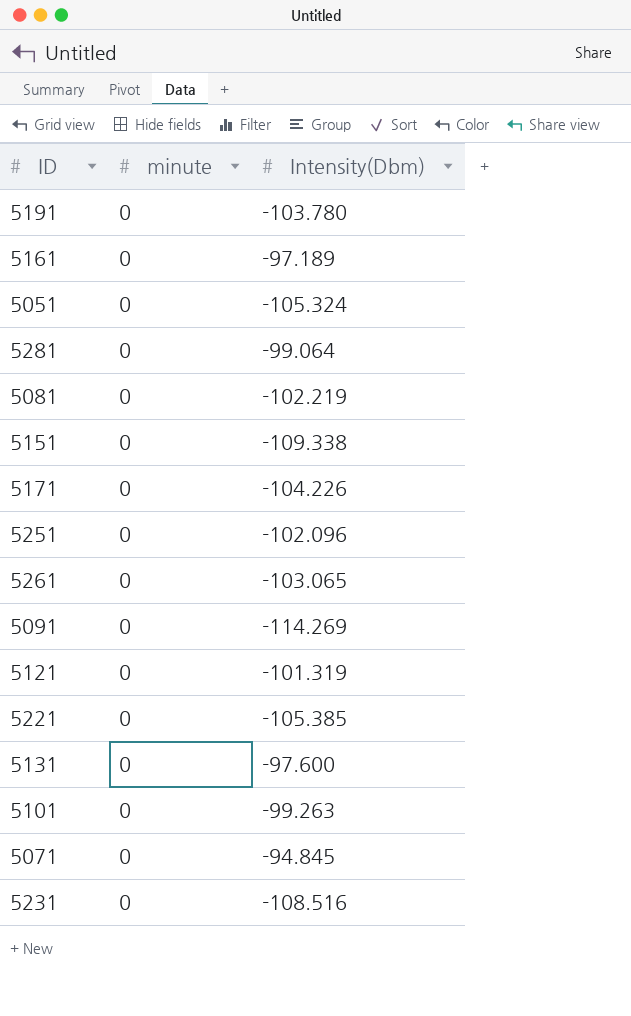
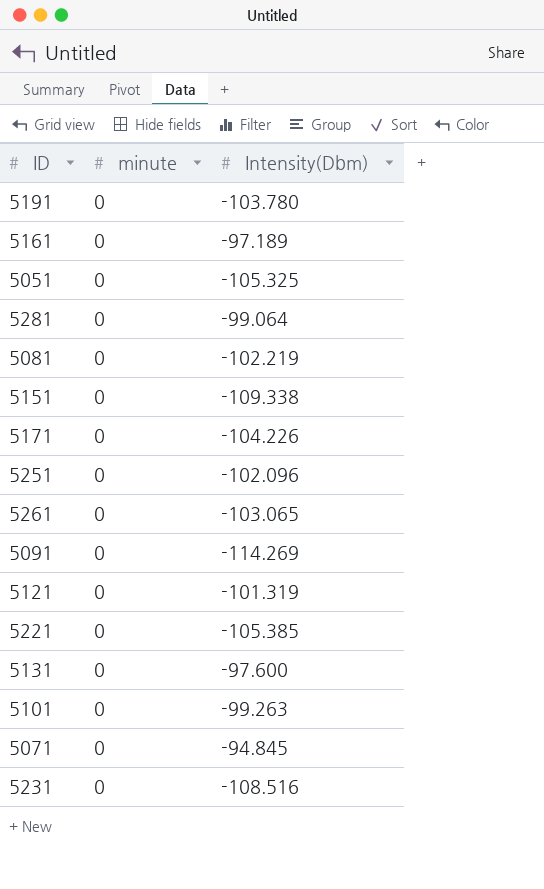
5051 | Intensity(Dbm): -105.324 -> -105.325

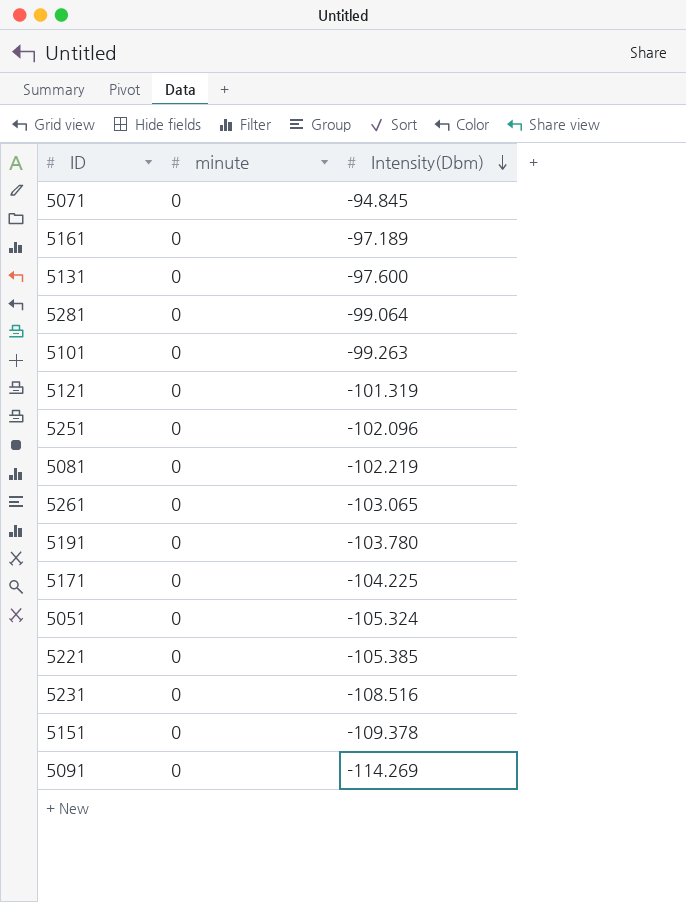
row order: none -> Intensity(Dbm) descending
5171 | Intensity(Dbm): -104.226 -> -104.225
5051 | Intensity(Dbm): -105.325 -> -105.324
5151 | Intensity(Dbm): -109.338 -> -109.378

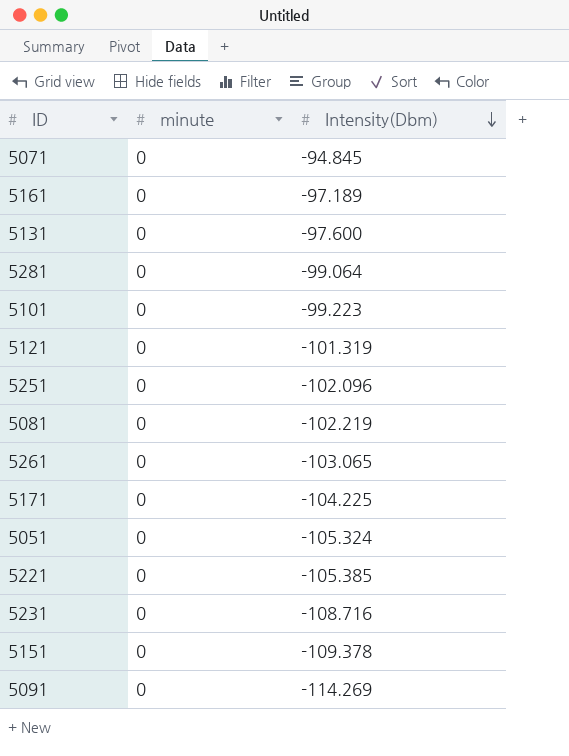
row 5191: 0 | -103.780 -> none
5101 | Intensity(Dbm): -99.263 -> -99.223
5231 | Intensity(Dbm): -108.516 -> -108.716

